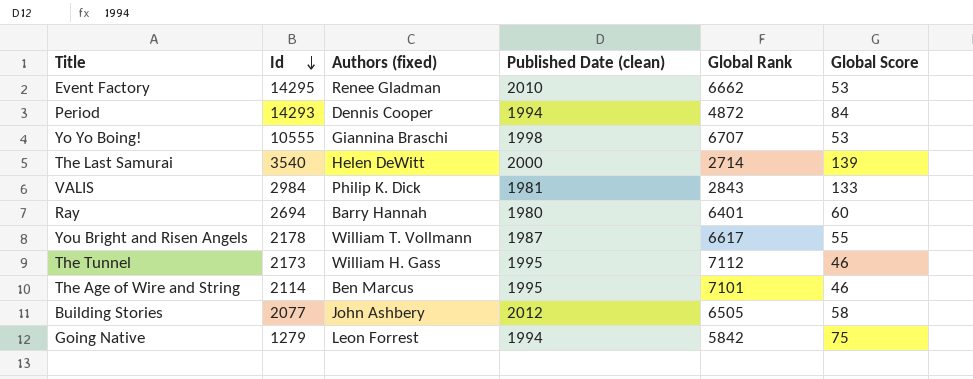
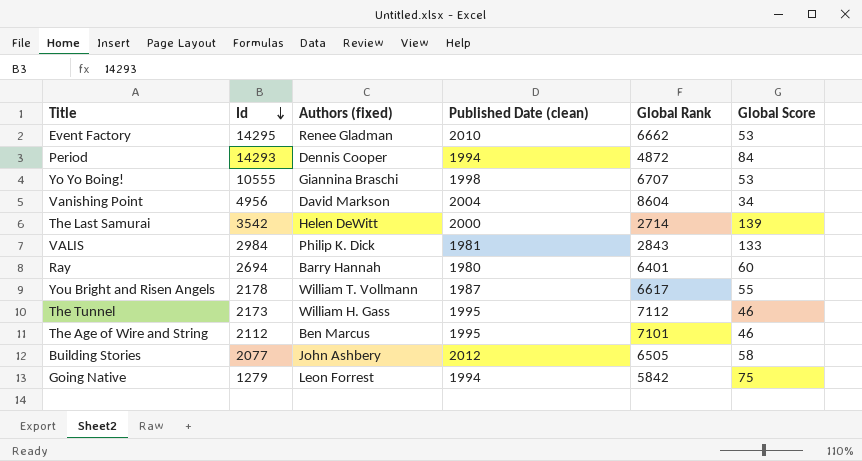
row Vanishing Point: none -> 4956 | David Markson | 2004 | 8604 | 34
The Last Samurai | Id: 3540 -> 3542
The Age of Wire and String | Id: 2114 -> 2112

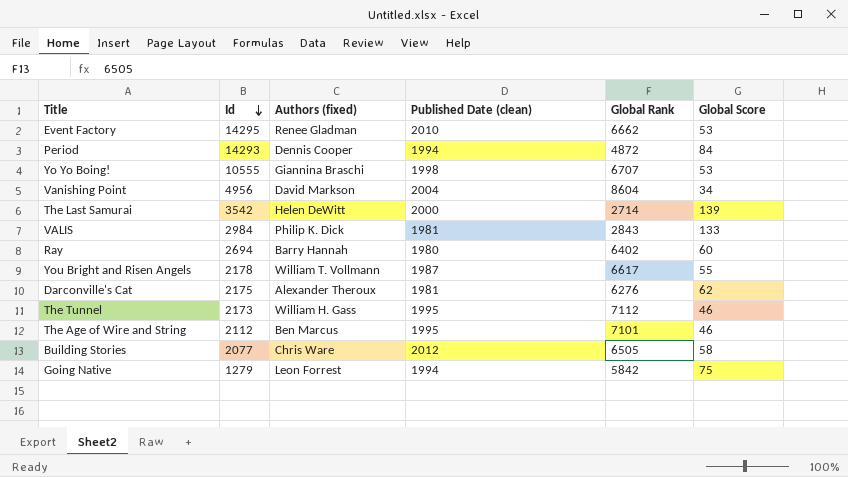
Ray | Global Rank: 6401 -> 6402
row Darconville's Cat: none -> 2175 | Alexander Theroux | 1981 | 6276 | 62
Building Stories | Authors (fixed): John Ashbery -> Chris Ware

